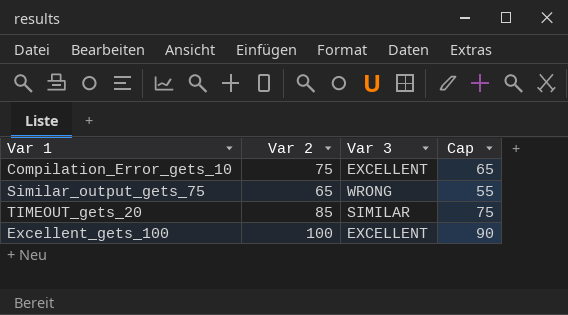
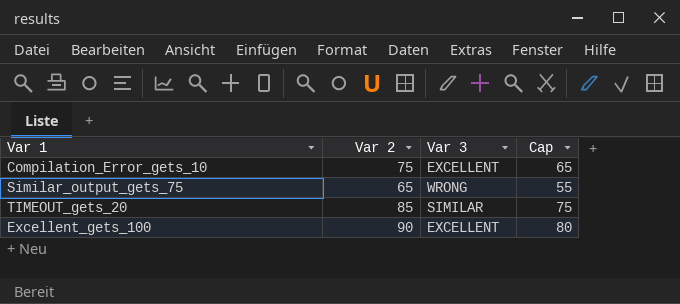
Excellent_gets_100 | Var 2: 100 -> 90
Excellent_gets_100 | Cap: 90 -> 80

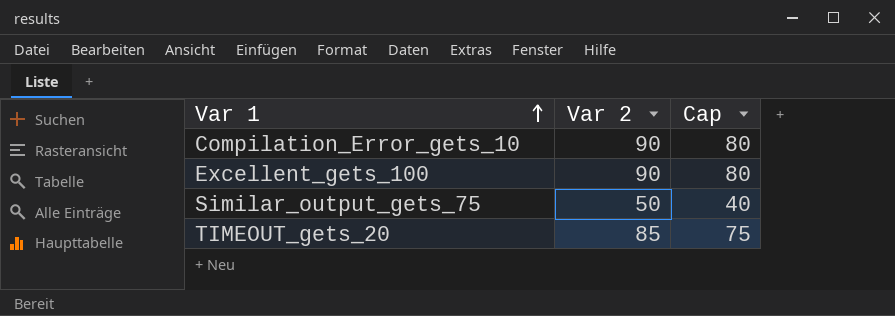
row order: none -> Var 1 ascending
column Var 3 | position: 3 -> none
Compilation_Error_gets_10 | Var 2: 75 -> 90
Compilation_Error_gets_10 | Cap: 65 -> 80
Similar_output_gets_75 | Var 2: 65 -> 50
Similar_output_gets_75 | Cap: 55 -> 40

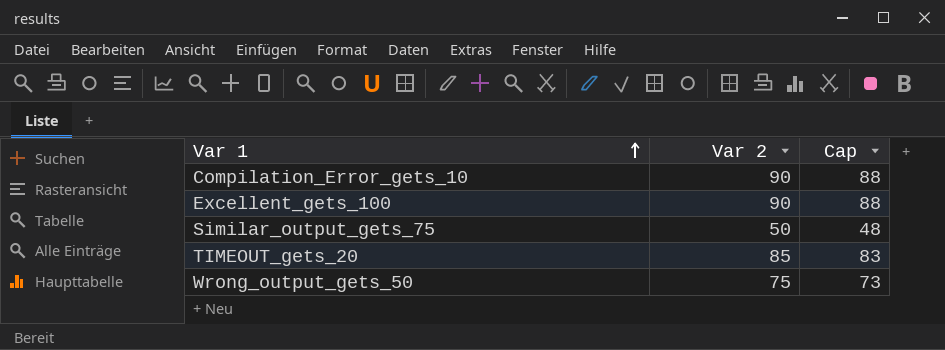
column Cap | formula: [Var 2] - 10 -> [Var 2] - 2
row Wrong_output_gets_50: none -> 75 | 73

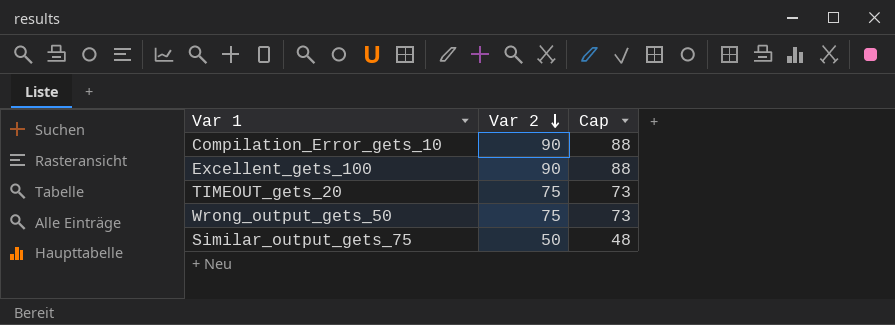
row order: Var 1 ascending -> Var 2 descending
TIMEOUT_gets_20 | Var 2: 85 -> 75
TIMEOUT_gets_20 | Cap: 83 -> 73

